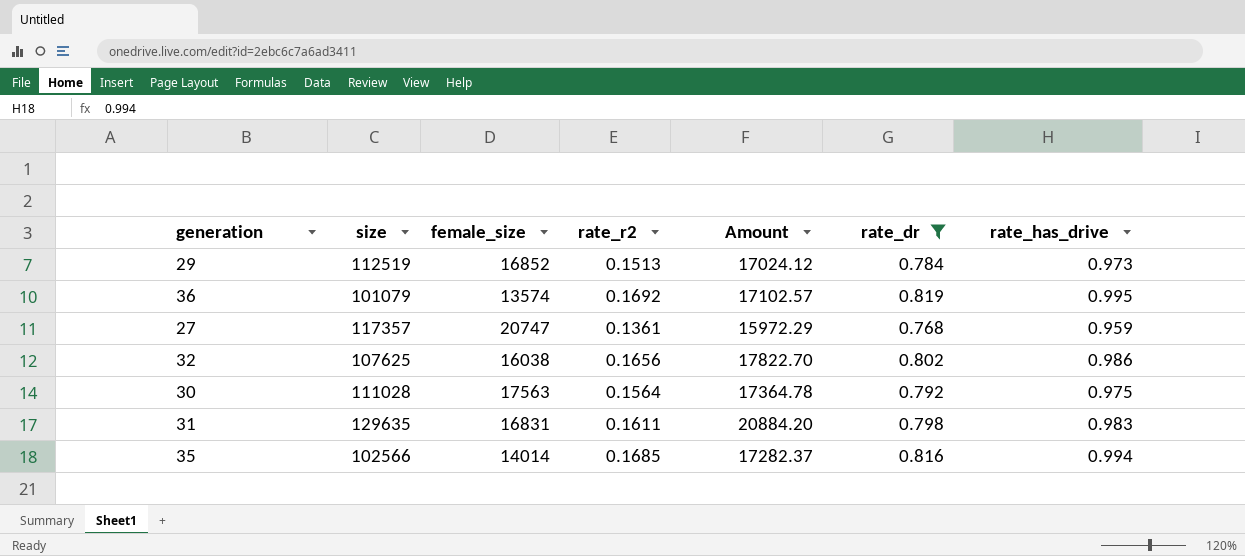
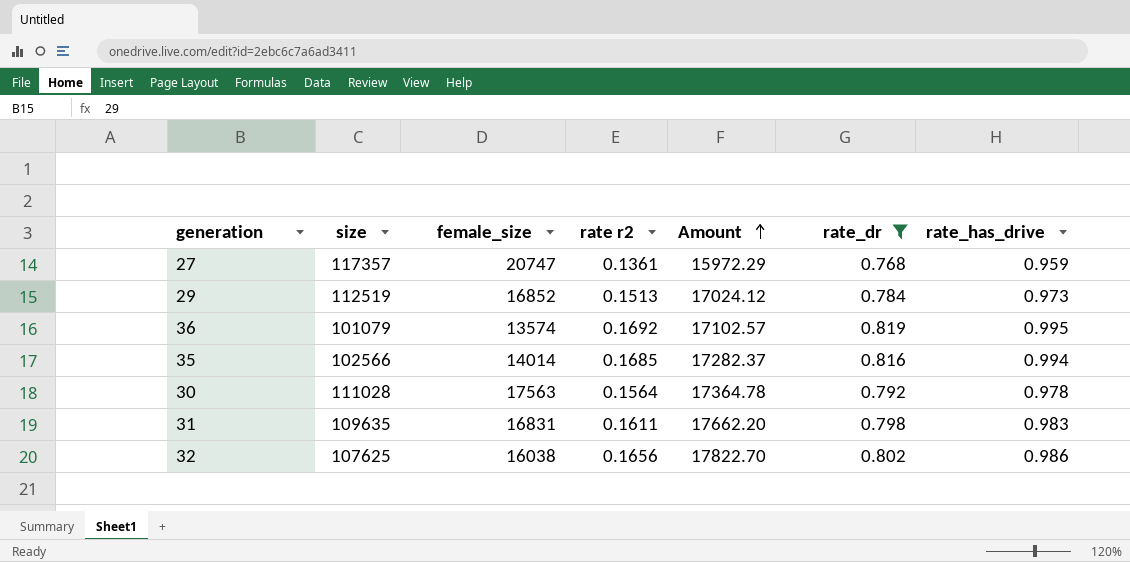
row order: none -> Amount ascending
column name: rate_r2 -> rate r2
30 | rate_has_drive: 0.975 -> 0.978
31 | size: 129635 -> 109635
31 | Amount: 20884.20 -> 17662.20

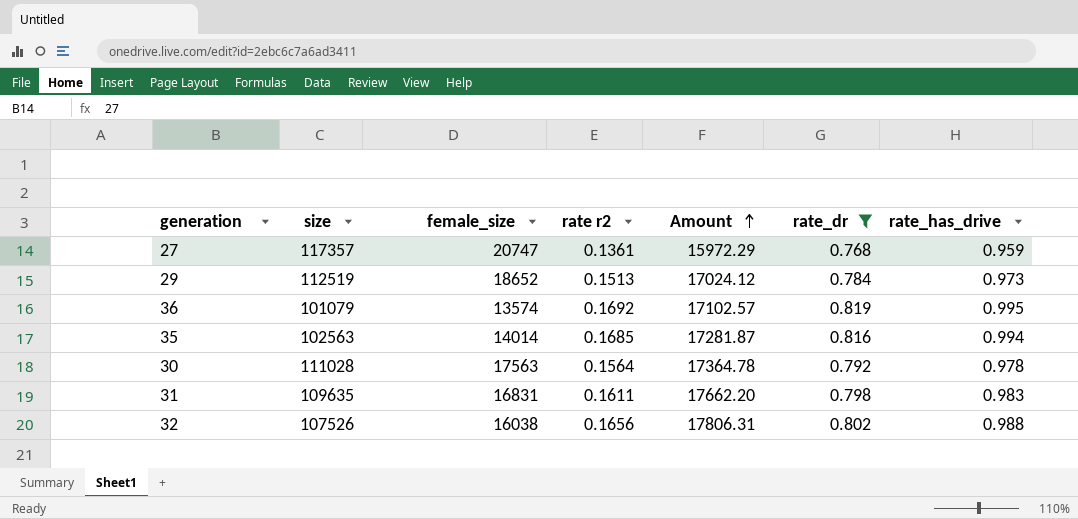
29 | female_size: 16852 -> 18652
35 | size: 102566 -> 102563
35 | Amount: 17282.37 -> 17281.87
32 | size: 107625 -> 107526
32 | Amount: 17822.70 -> 17806.31
32 | rate_has_drive: 0.986 -> 0.988

